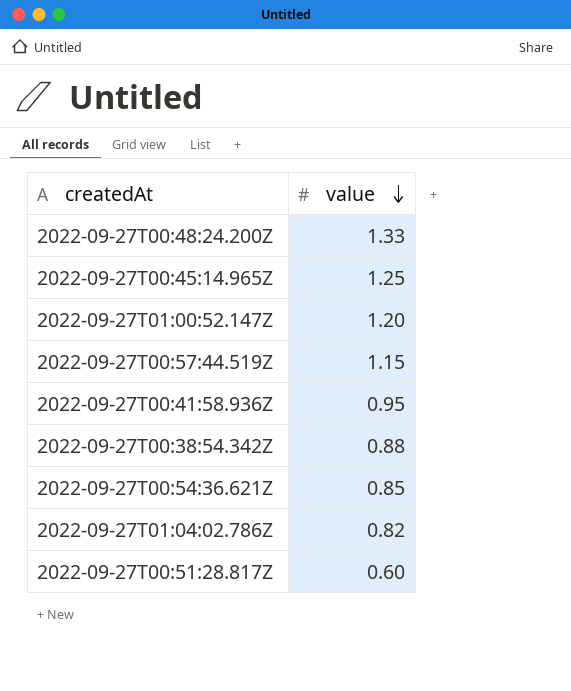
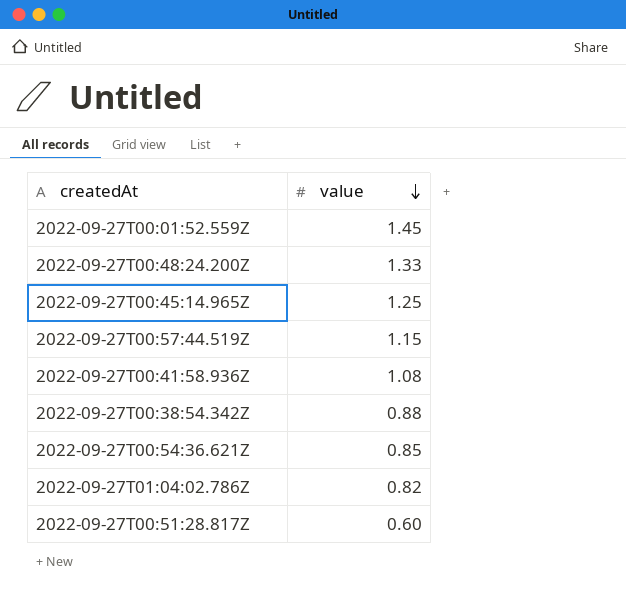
row 2022-09-27T01:00:52.147Z: 1.20 -> none
row 2022-09-27T00:01:52.559Z: none -> 1.45
2022-09-27T00:41:58.936Z | value: 0.95 -> 1.08

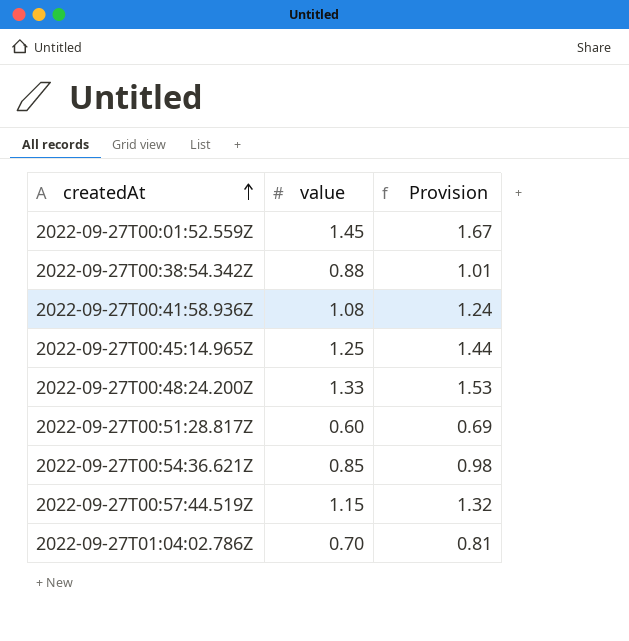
row order: value descending -> createdAt ascending
column Provision | formula: none -> [value] * 1.15
2022-09-27T01:04:02.786Z | value: 0.82 -> 0.70

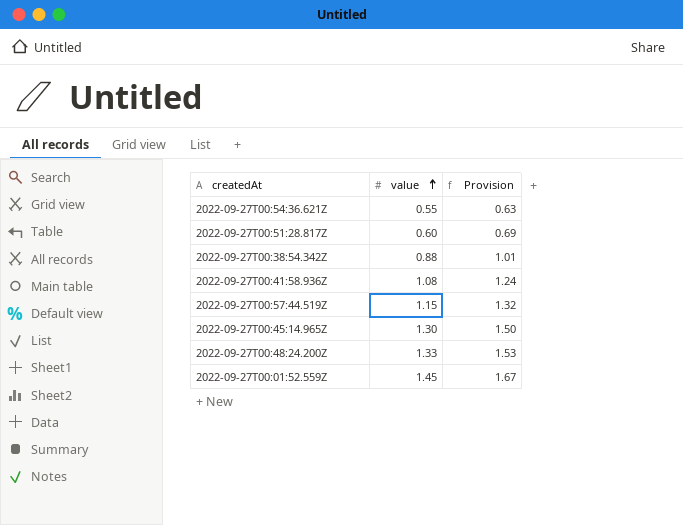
row order: createdAt ascending -> value ascending
row 2022-09-27T01:04:02.786Z: 0.70 | 0.81 -> none
2022-09-27T00:54:36.621Z | value: 0.85 -> 0.55
2022-09-27T00:54:36.621Z | Provision: 0.98 -> 0.63
2022-09-27T00:45:14.965Z | value: 1.25 -> 1.30
2022-09-27T00:45:14.965Z | Provision: 1.44 -> 1.50

